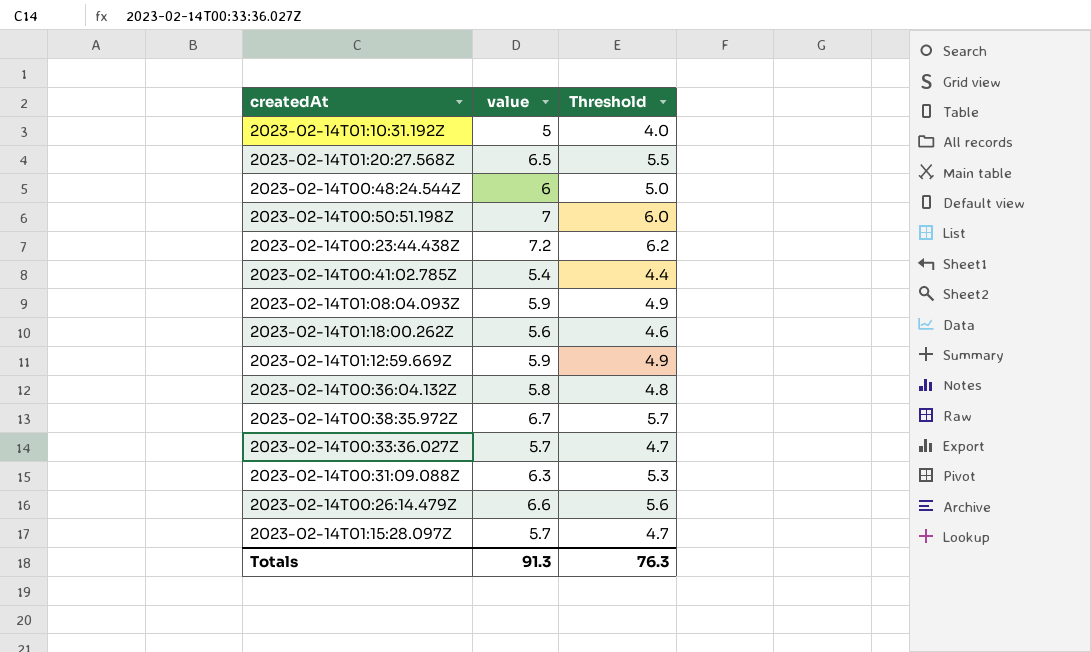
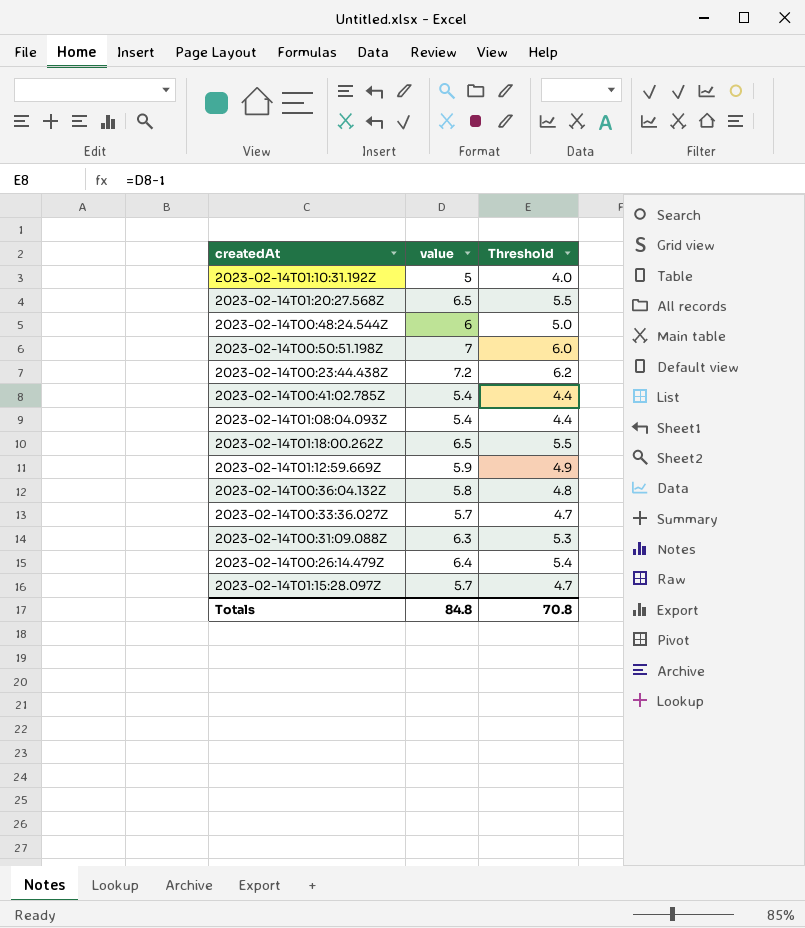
row 2023-02-14T00:38:35.972Z: 6.7 | 5.7 -> none
2023-02-14T01:08:04.093Z | value: 5.9 -> 5.4
2023-02-14T01:08:04.093Z | Threshold: 4.9 -> 4.4
2023-02-14T01:18:00.262Z | value: 5.6 -> 6.5
2023-02-14T01:18:00.262Z | Threshold: 4.6 -> 5.5
2023-02-14T00:26:14.479Z | value: 6.6 -> 6.4
2023-02-14T00:26:14.479Z | Threshold: 5.6 -> 5.4
Totals | value: 91.3 -> 84.8
Totals | Threshold: 76.3 -> 70.8

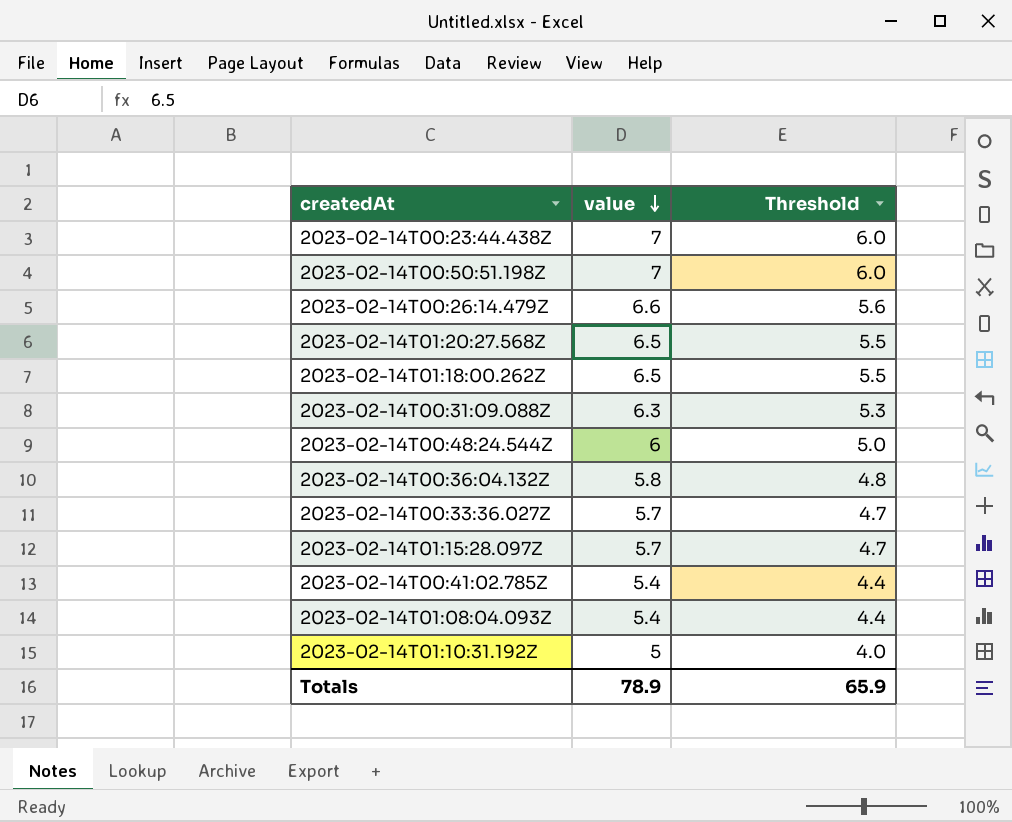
row order: none -> value descending
row 2023-02-14T01:12:59.669Z: 5.9 | 4.9 -> none
2023-02-14T00:23:44.438Z | value: 7.2 -> 7
2023-02-14T00:23:44.438Z | Threshold: 6.2 -> 6.0
2023-02-14T00:26:14.479Z | value: 6.4 -> 6.6
2023-02-14T00:26:14.479Z | Threshold: 5.4 -> 5.6
Totals | value: 84.8 -> 78.9
Totals | Threshold: 70.8 -> 65.9

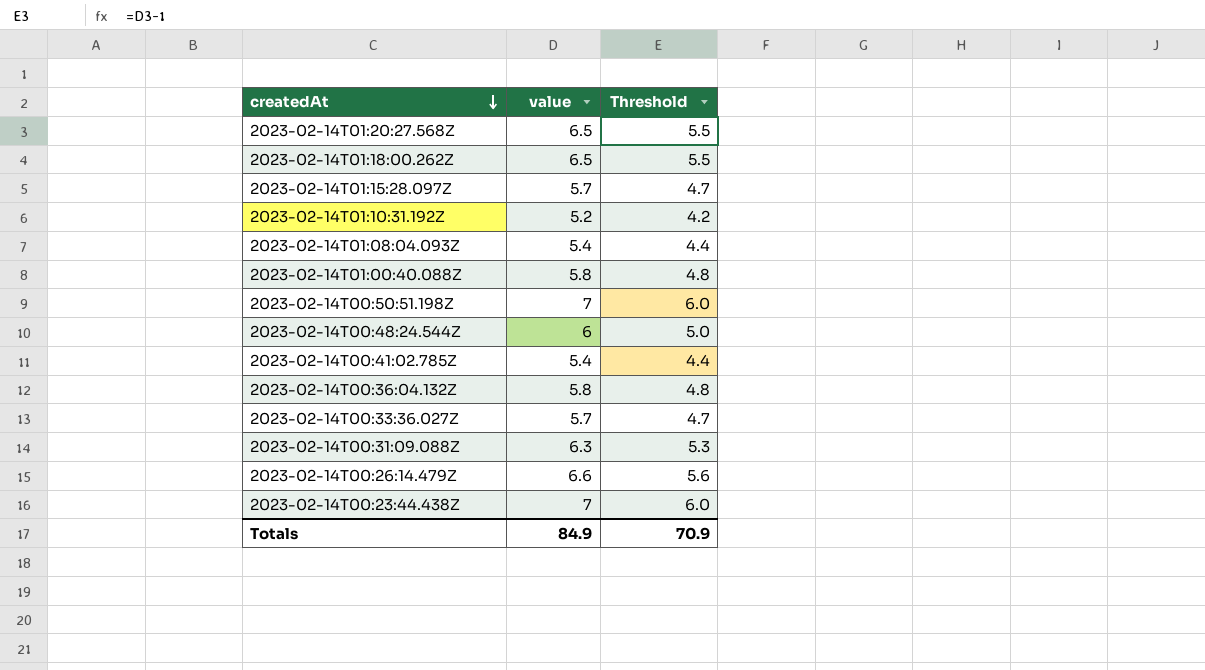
row order: value descending -> createdAt descending
2023-02-14T01:10:31.192Z | value: 5 -> 5.2
2023-02-14T01:10:31.192Z | Threshold: 4.0 -> 4.2
row 2023-02-14T01:00:40.088Z: none -> 5.8 | 4.8
Totals | value: 78.9 -> 84.9
Totals | Threshold: 65.9 -> 70.9

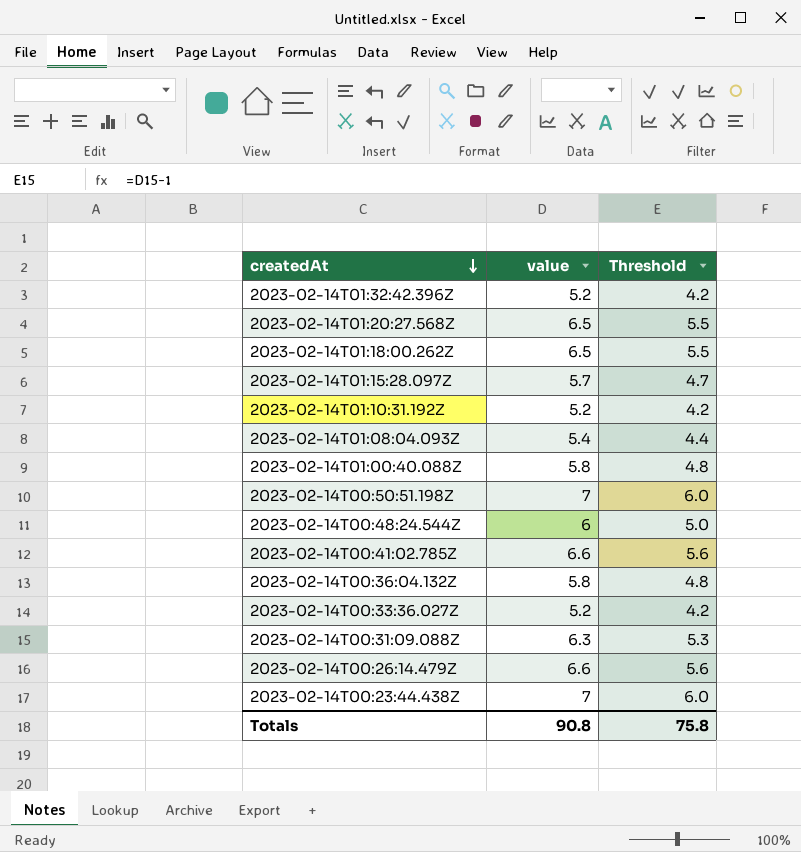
row 2023-02-14T01:32:42.396Z: none -> 5.2 | 4.2
2023-02-14T00:41:02.785Z | value: 5.4 -> 6.6
2023-02-14T00:41:02.785Z | Threshold: 4.4 -> 5.6
2023-02-14T00:33:36.027Z | value: 5.7 -> 5.2
2023-02-14T00:33:36.027Z | Threshold: 4.7 -> 4.2
Totals | value: 84.9 -> 90.8
Totals | Threshold: 70.9 -> 75.8

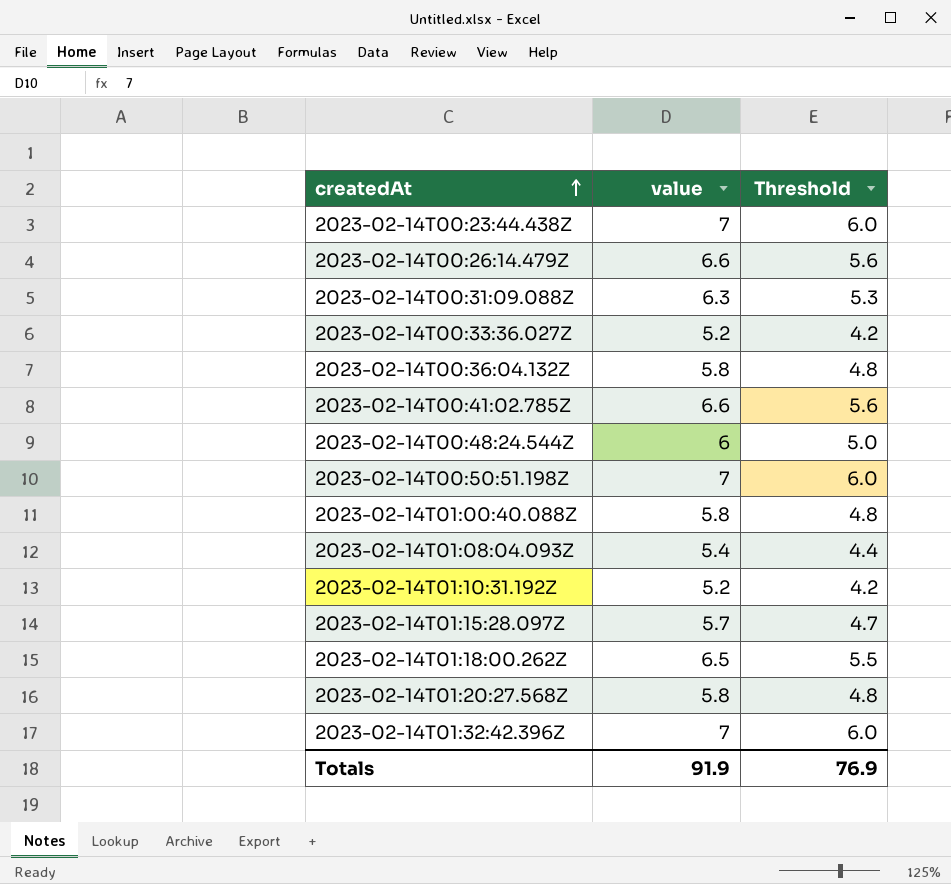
row order: createdAt descending -> createdAt ascending
2023-02-14T01:20:27.568Z | value: 6.5 -> 5.8
2023-02-14T01:20:27.568Z | Threshold: 5.5 -> 4.8
2023-02-14T01:32:42.396Z | value: 5.2 -> 7
2023-02-14T01:32:42.396Z | Threshold: 4.2 -> 6.0
Totals | value: 90.8 -> 91.9
Totals | Threshold: 75.8 -> 76.9

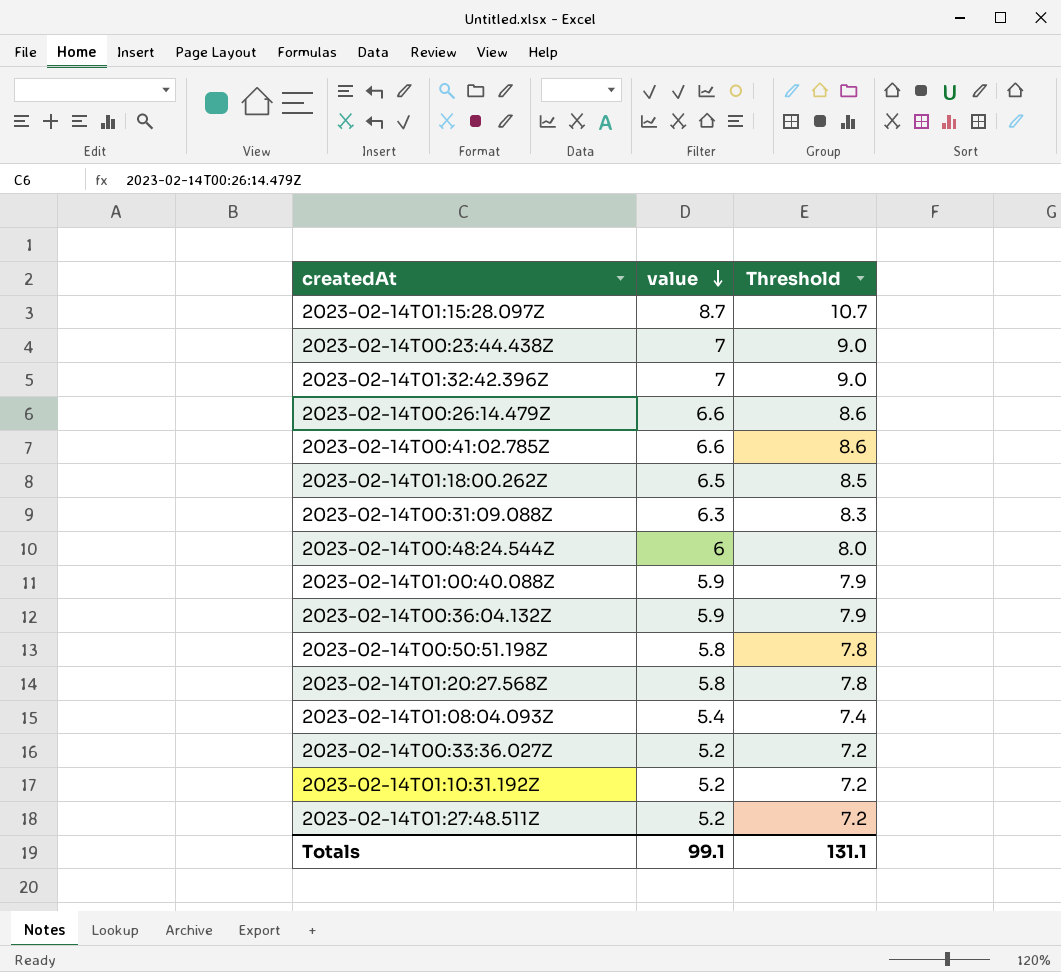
row order: createdAt ascending -> value descending
column Threshold | formula: [value] - 1 -> [value] + 2
2023-02-14T01:15:28.097Z | value: 5.7 -> 8.7
2023-02-14T01:00:40.088Z | value: 5.8 -> 5.9
2023-02-14T00:36:04.132Z | value: 5.8 -> 5.9
2023-02-14T00:50:51.198Z | value: 7 -> 5.8
row 2023-02-14T01:27:48.511Z: none -> 5.2 | 7.2
Totals | value: 91.9 -> 99.1
Totals | Threshold: 76.9 -> 131.1

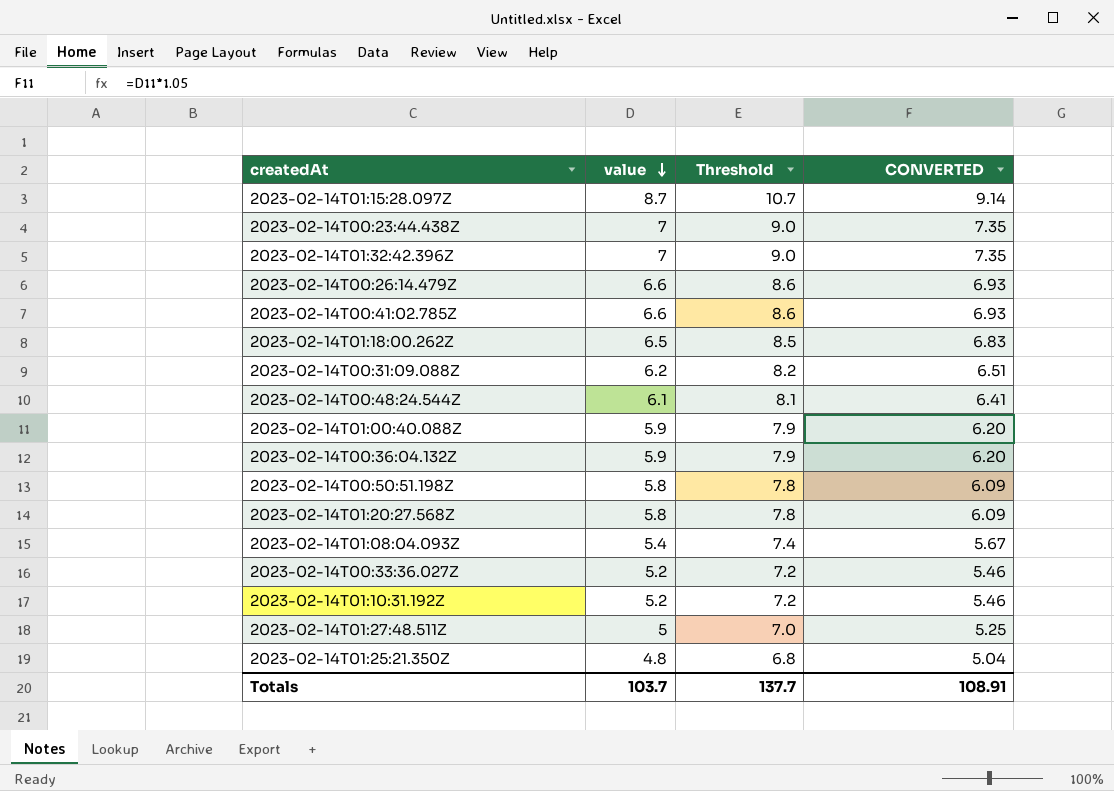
column CONVERTED | formula: none -> [value] * 1.05
2023-02-14T00:31:09.088Z | value: 6.3 -> 6.2
2023-02-14T00:31:09.088Z | Threshold: 8.3 -> 8.2
2023-02-14T00:48:24.544Z | value: 6 -> 6.1
2023-02-14T00:48:24.544Z | Threshold: 8.0 -> 8.1
2023-02-14T01:27:48.511Z | value: 5.2 -> 5
2023-02-14T01:27:48.511Z | Threshold: 7.2 -> 7.0
row 2023-02-14T01:25:21.350Z: none -> 4.8 | 6.8 | 5.04
Totals | value: 99.1 -> 103.7
Totals | Threshold: 131.1 -> 137.7

